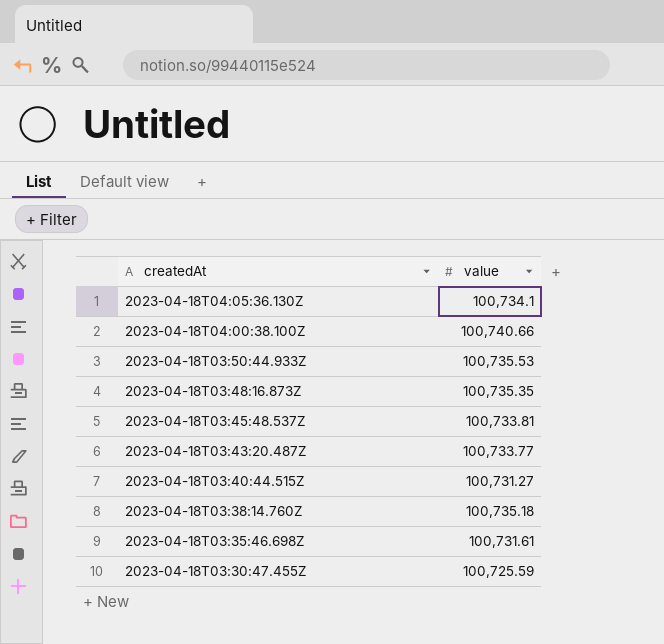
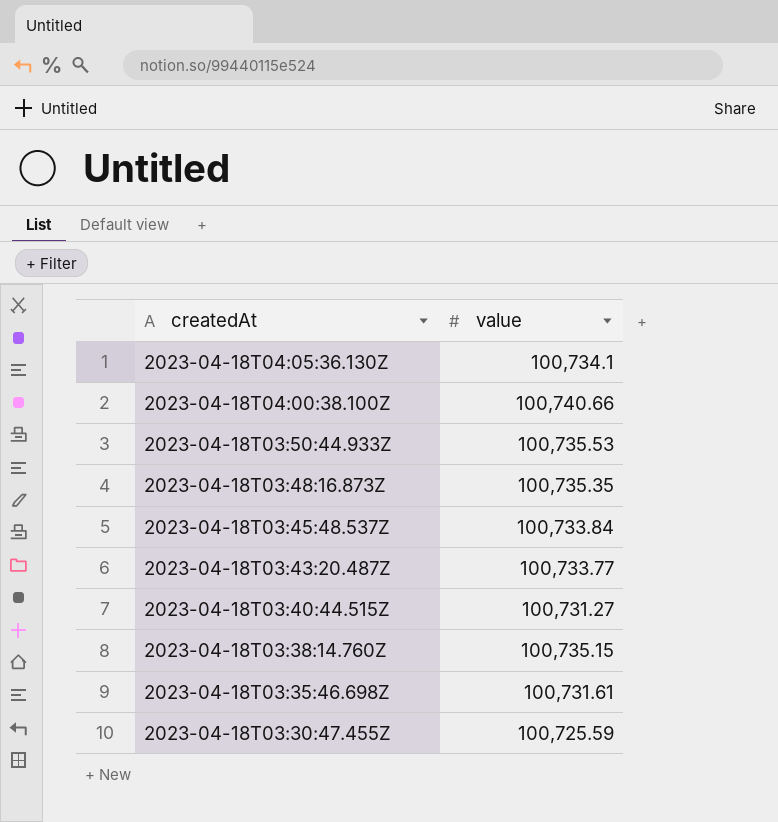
2023-04-18T03:45:48.537Z | value: 100,733.81 -> 100,733.84
2023-04-18T03:38:14.760Z | value: 100,735.18 -> 100,735.15

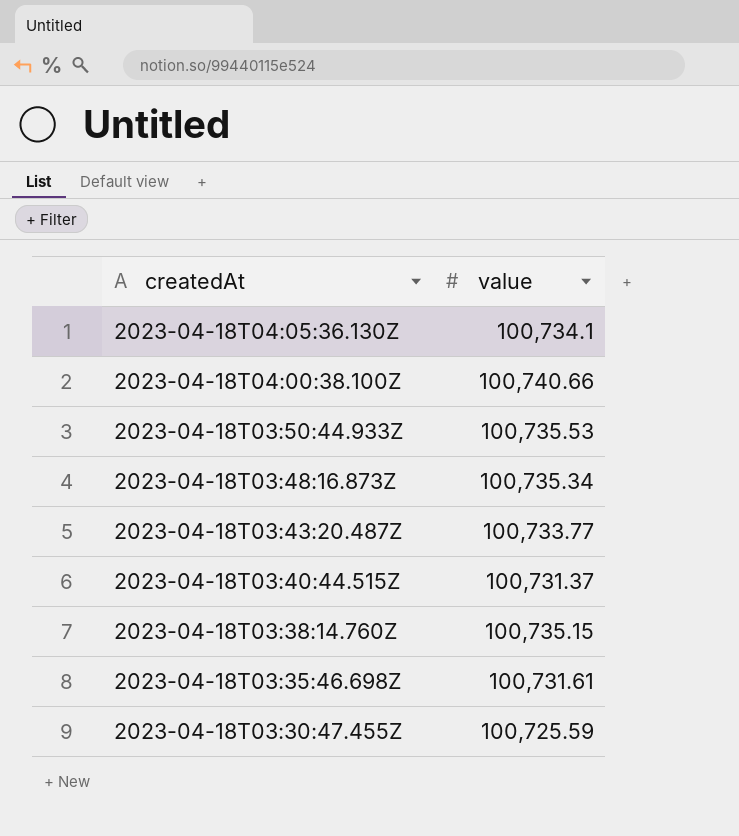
row 2023-04-18T03:45:48.537Z: 100,733.84 -> none
2023-04-18T03:48:16.873Z | value: 100,735.35 -> 100,735.34
2023-04-18T03:40:44.515Z | value: 100,731.27 -> 100,731.37

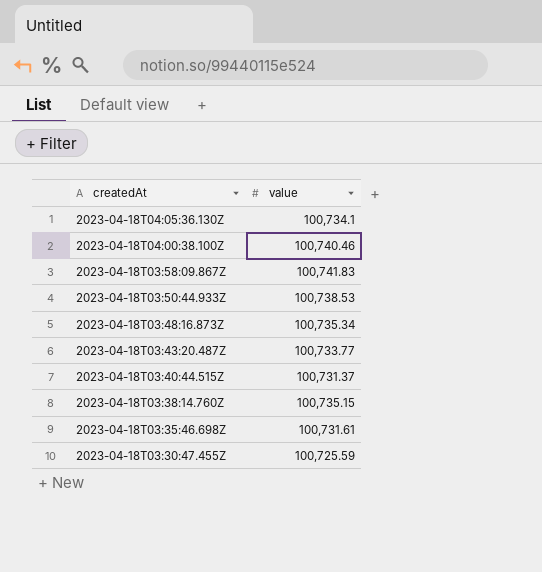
2023-04-18T04:00:38.100Z | value: 100,740.66 -> 100,740.46
row 2023-04-18T03:58:09.867Z: none -> 100,741.83
2023-04-18T03:50:44.933Z | value: 100,735.53 -> 100,738.53

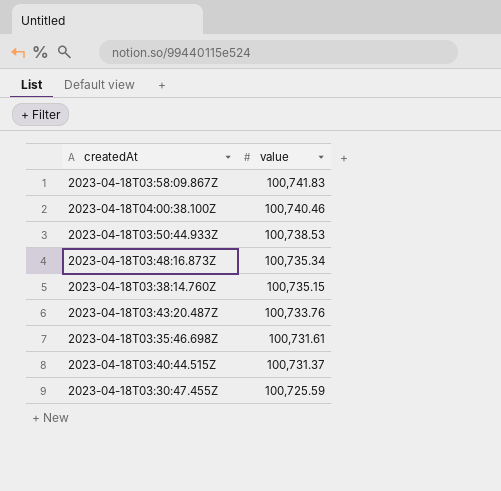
row order: createdAt descending -> value descending
row 2023-04-18T04:05:36.130Z: 100,734.1 -> none
2023-04-18T03:43:20.487Z | value: 100,733.77 -> 100,733.76

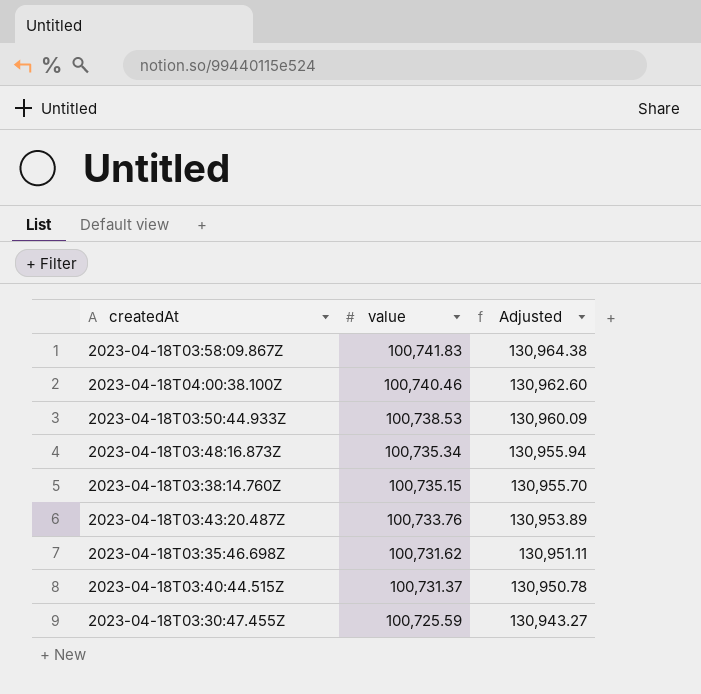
column Adjusted | formula: none -> [value] * 1.3
2023-04-18T03:35:46.698Z | value: 100,731.61 -> 100,731.62

